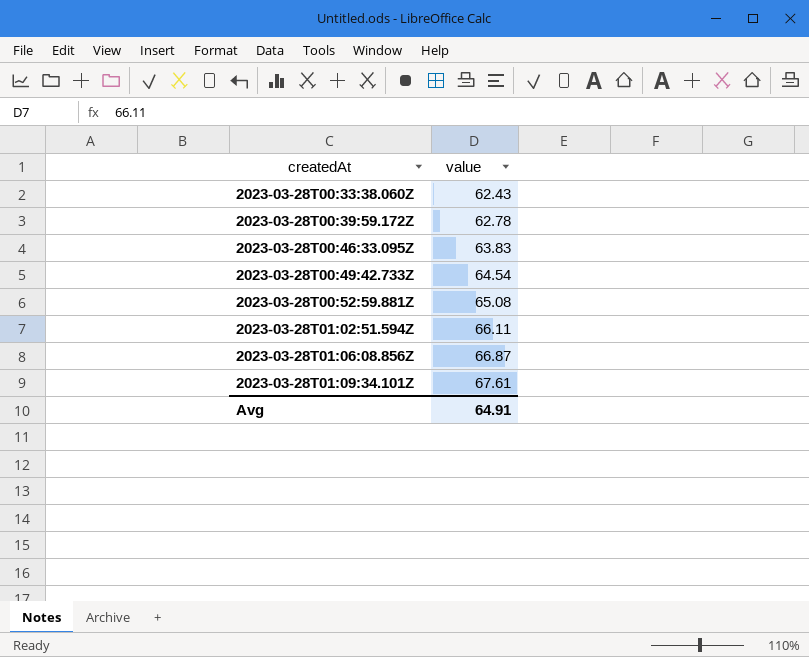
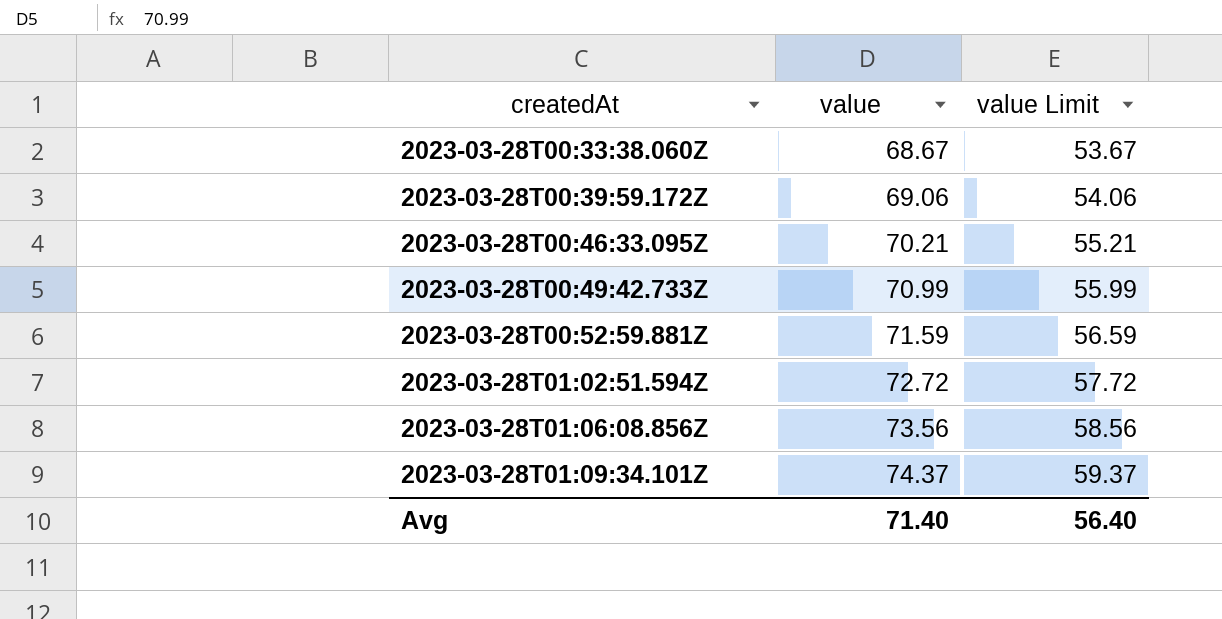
column value Limit | formula: none -> [value] - 15
2023-03-28T00:33:38.060Z | value: 62.43 -> 68.67
2023-03-28T00:39:59.172Z | value: 62.78 -> 69.06
2023-03-28T00:46:33.095Z | value: 63.83 -> 70.21
2023-03-28T00:49:42.733Z | value: 64.54 -> 70.99
2023-03-28T00:52:59.881Z | value: 65.08 -> 71.59
2023-03-28T01:02:51.594Z | value: 66.11 -> 72.72
2023-03-28T01:06:08.856Z | value: 66.87 -> 73.56
2023-03-28T01:09:34.101Z | value: 67.61 -> 74.37
Avg | value: 64.91 -> 71.40

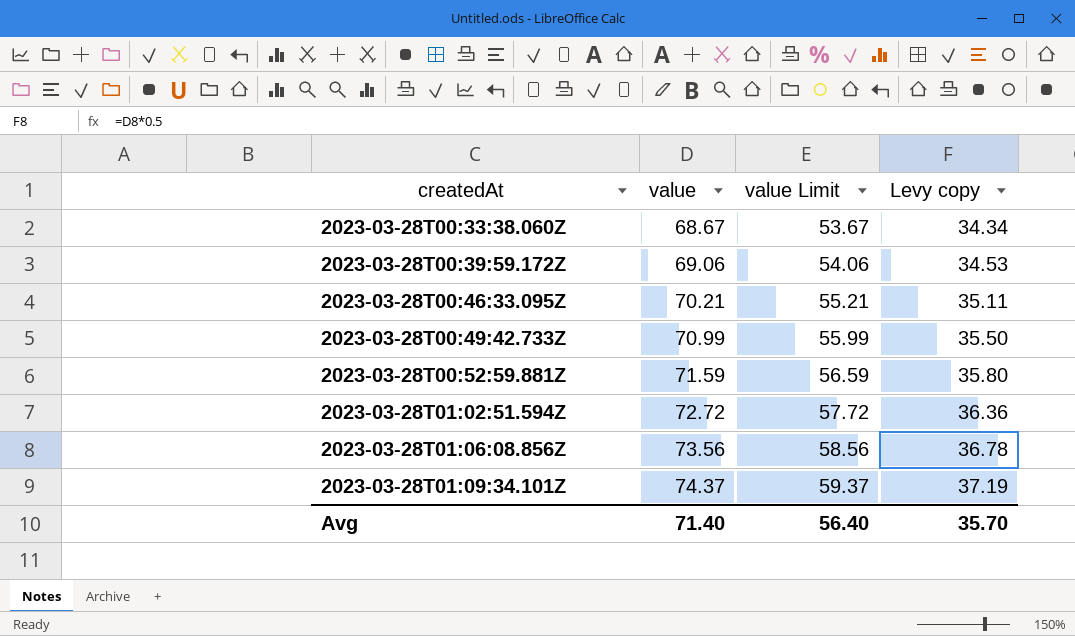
column Levy copy | formula: none -> [value] * 0.5

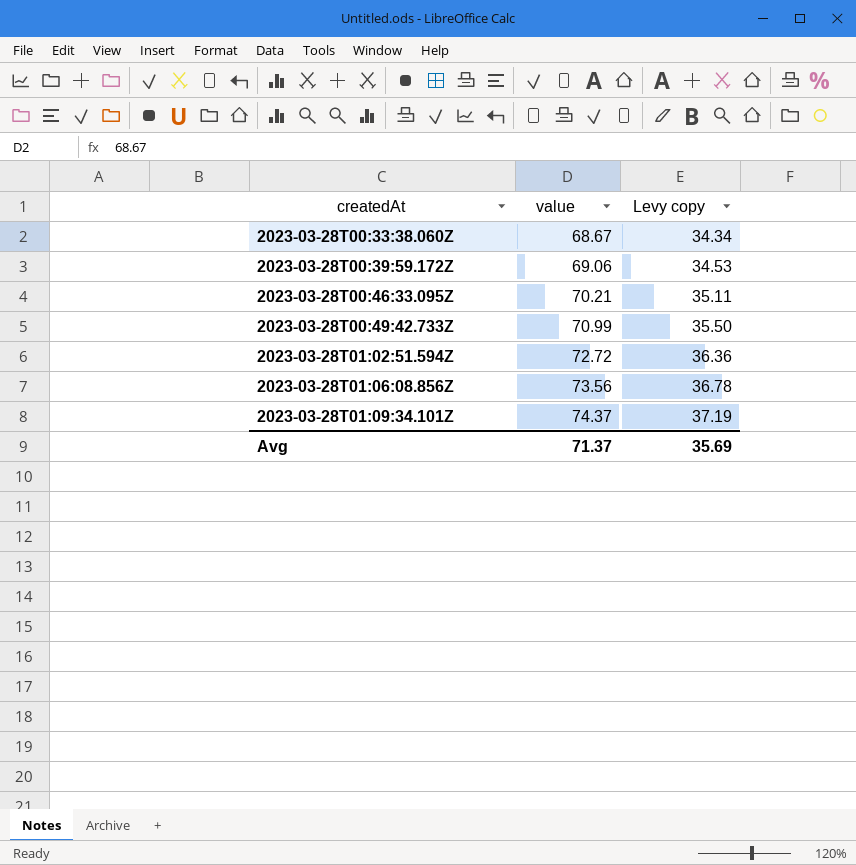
column value Limit | formula: [value] - 15 -> none
row 2023-03-28T00:52:59.881Z: 71.59 | 56.59 | 35.80 -> none
Avg | value: 71.40 -> 71.37
Avg | Levy copy: 35.70 -> 35.69

